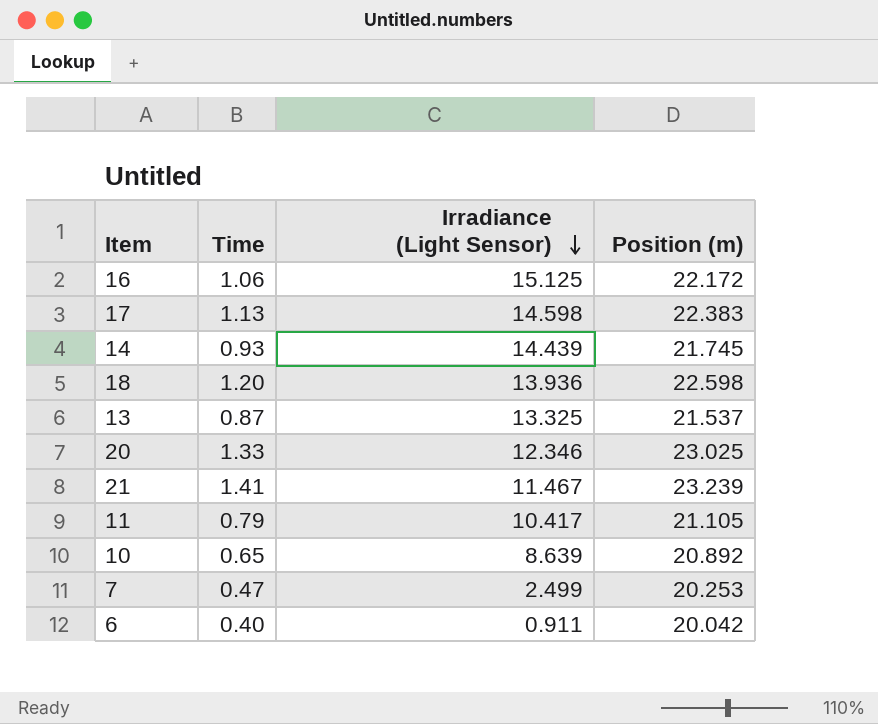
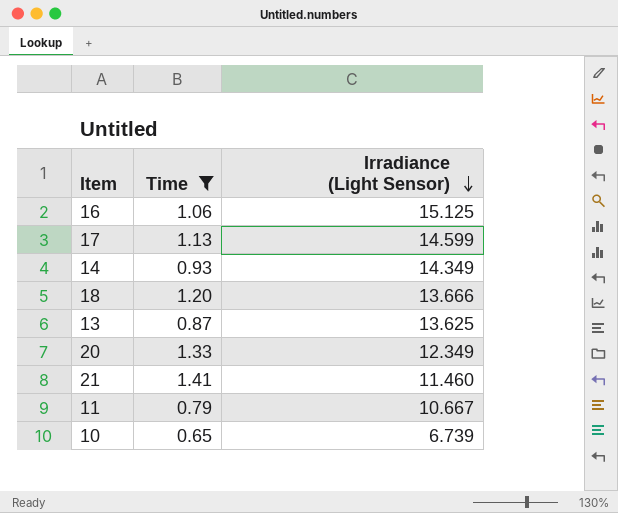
filter: none -> Time >= 0.65
column Position (m) | position: 4 -> none
17 | Irradiance (Light Sensor): 14.598 -> 14.599
14 | Irradiance (Light Sensor): 14.439 -> 14.349
18 | Irradiance (Light Sensor): 13.936 -> 13.666
13 | Irradiance (Light Sensor): 13.325 -> 13.625
20 | Irradiance (Light Sensor): 12.346 -> 12.349
21 | Irradiance (Light Sensor): 11.467 -> 11.460
11 | Irradiance (Light Sensor): 10.417 -> 10.667
10 | Irradiance (Light Sensor): 8.639 -> 6.739

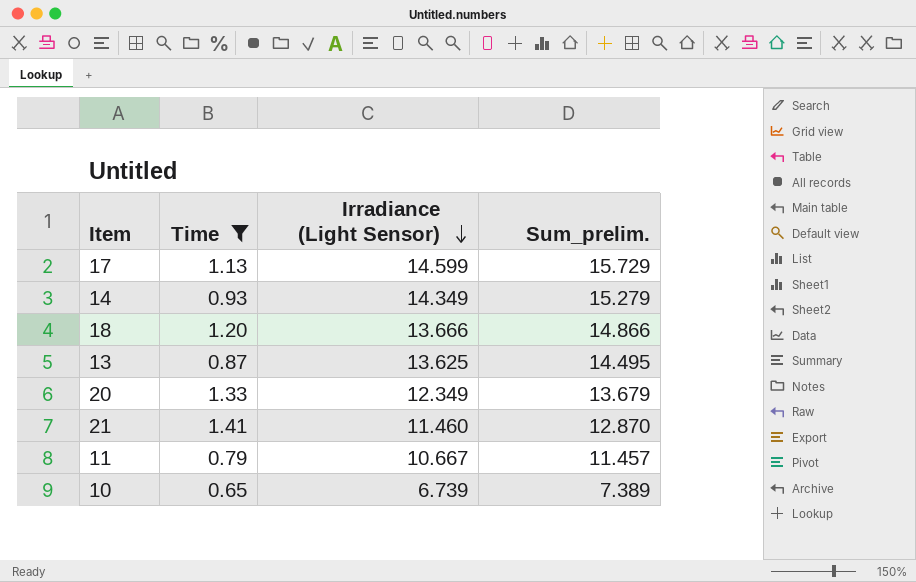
column Sum_prelim. | formula: none -> [Time] + [Irradiance (Light Sensor)]
row 16: 1.06 | 15.125 -> none

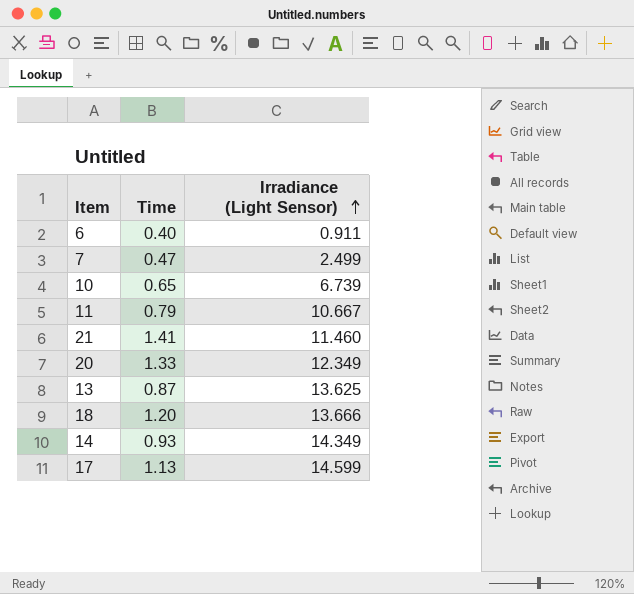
filter: Time >= 0.65 -> none
row order: Irradiance (Light Sensor) descending -> Irradiance (Light Sensor) ascending
column Sum_prelim. | formula: [Time] + [Irradiance (Light Sensor)] -> none

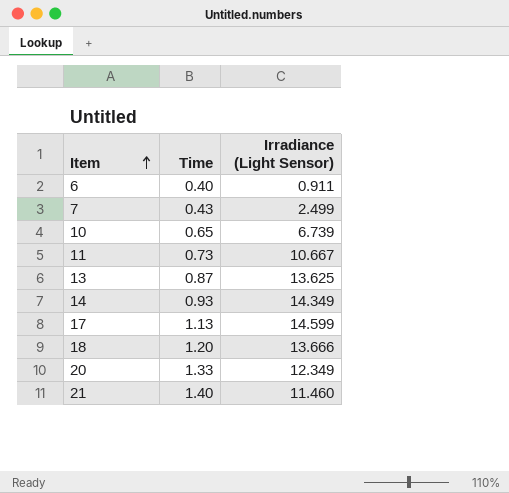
row order: Irradiance (Light Sensor) ascending -> Item ascending
7 | Time: 0.47 -> 0.43
11 | Time: 0.79 -> 0.73
21 | Time: 1.41 -> 1.40

